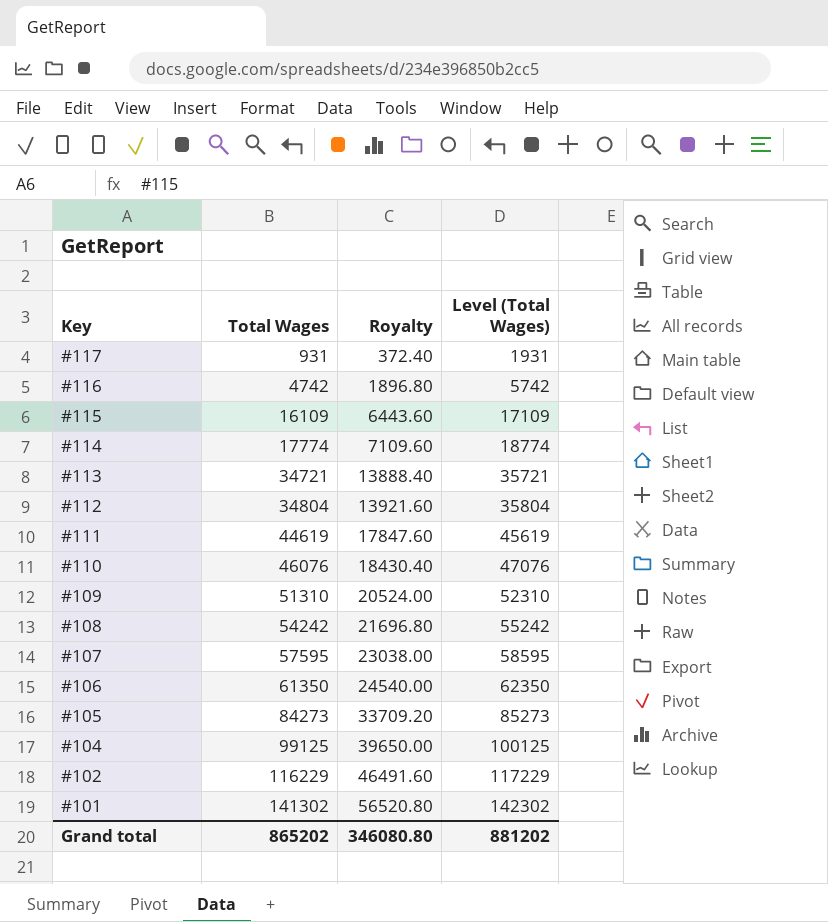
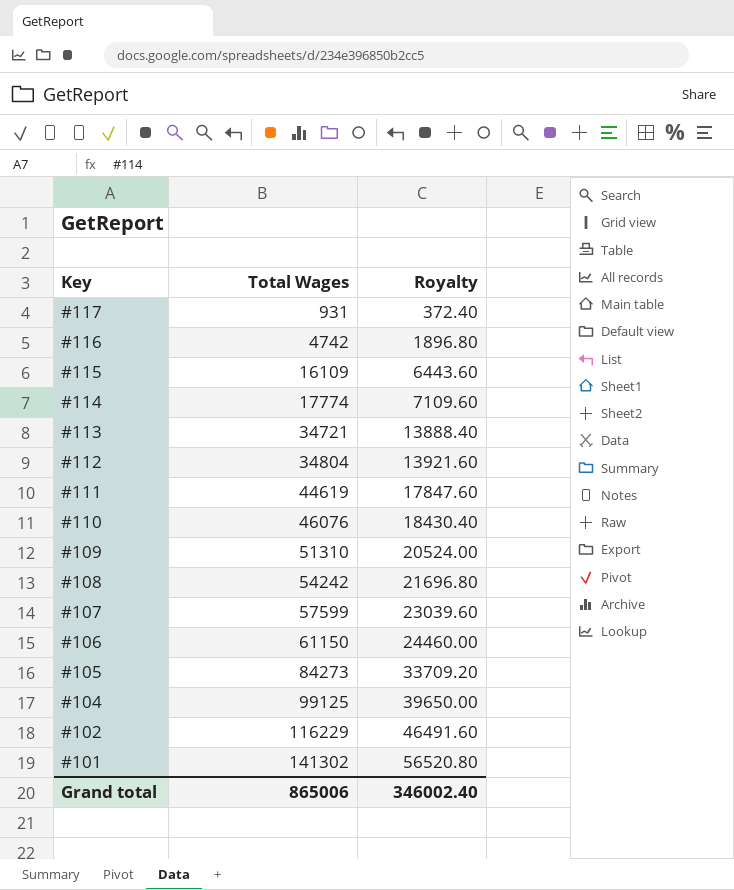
column Level (Total Wages) | formula: [Total Wages] + 1000 -> none
#107 | Total Wages: 57595 -> 57599
#107 | Royalty: 23038.00 -> 23039.60
#106 | Total Wages: 61350 -> 61150
#106 | Royalty: 24540.00 -> 24460.00
Grand total | Total Wages: 865202 -> 865006
Grand total | Royalty: 346080.80 -> 346002.40

